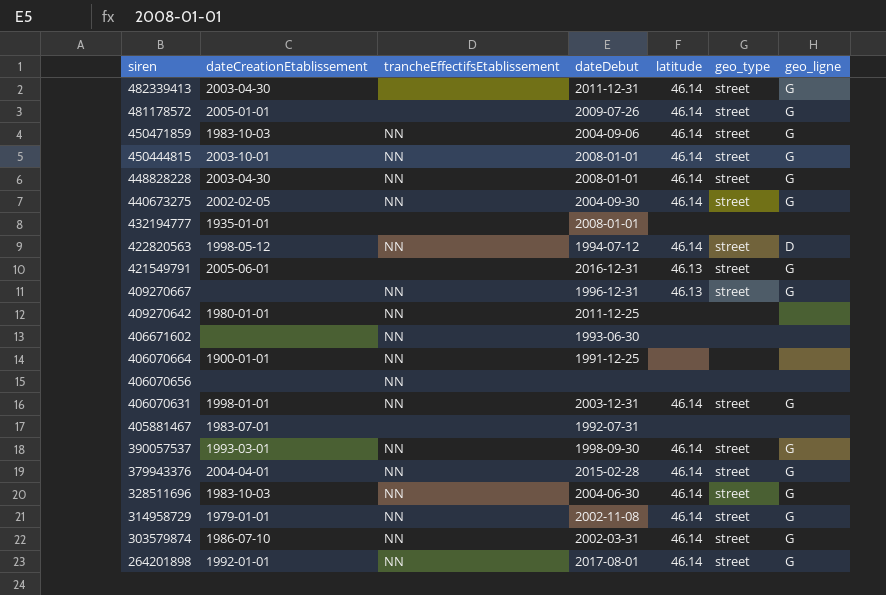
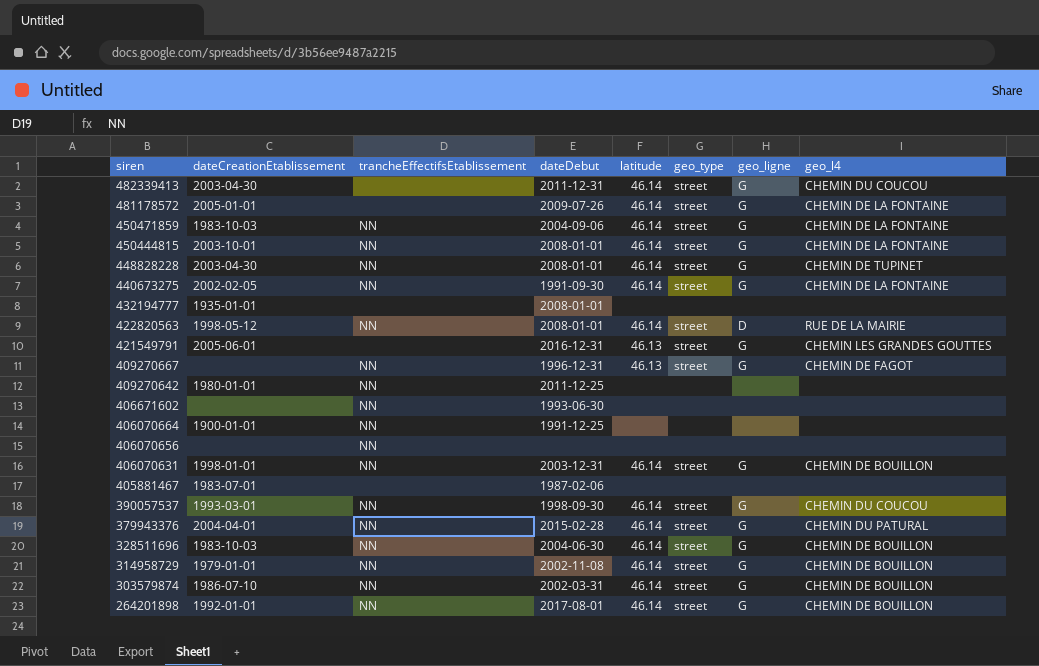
column geo_l4 | position: none -> 8
440673275 | dateDebut: 2004-09-30 -> 1991-09-30
422820563 | dateDebut: 1994-07-12 -> 2008-01-01
405881467 | dateDebut: 1992-07-31 -> 1987-02-06

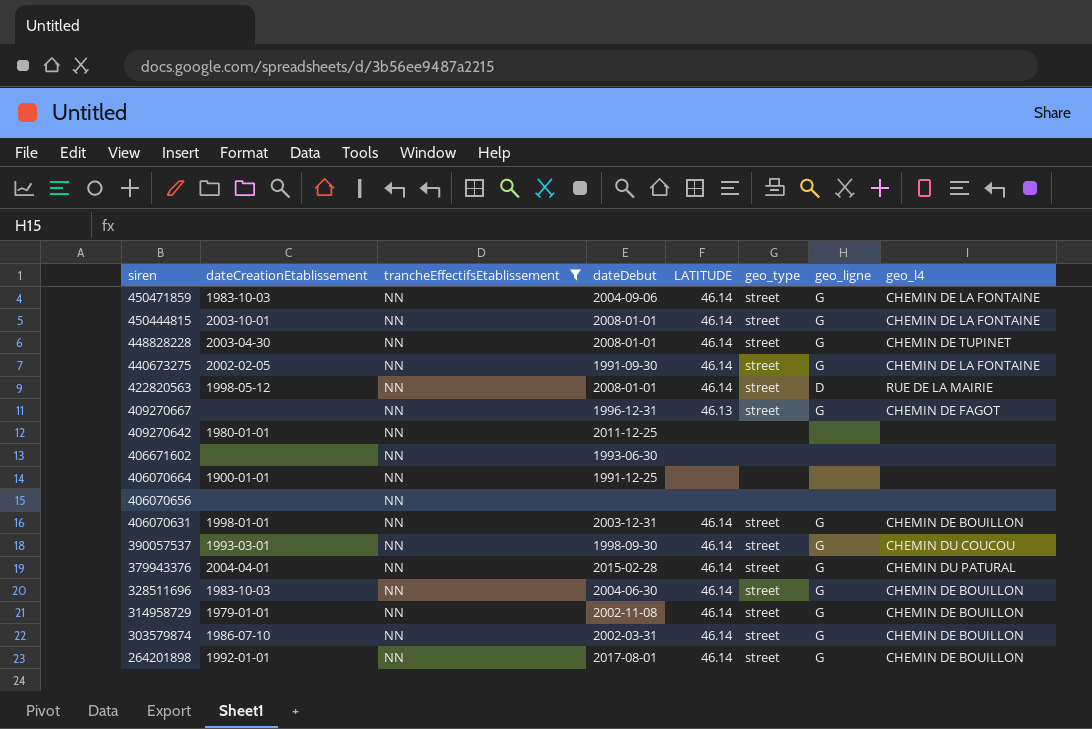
filter: none -> trancheEffectifsEtablissement = NN
column name: latitude -> LATITUDE

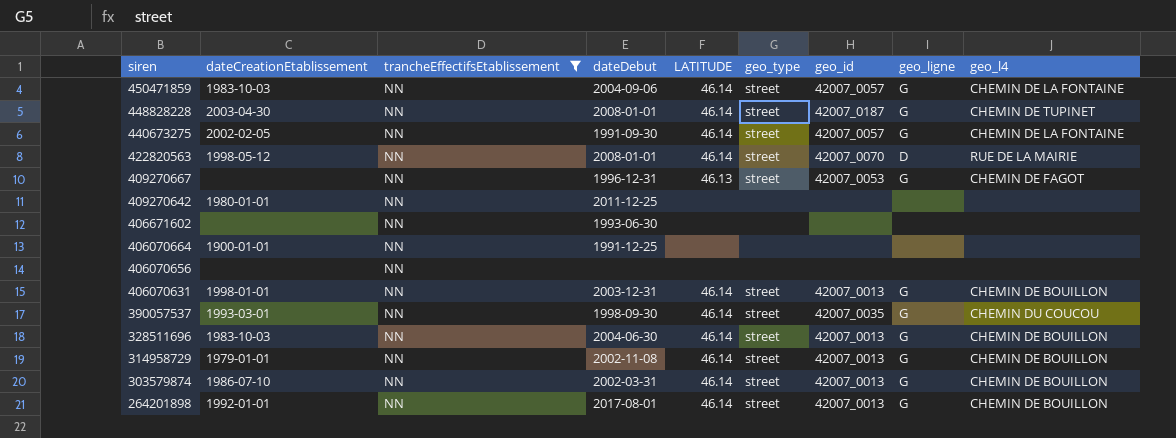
column geo_id | position: none -> 7
row 450444815: 2003-10-01 | NN | 2008-01-01 | 46.14 | street | G | CHEMIN DE LA FONTAINE -> none
row 379943376: 2004-04-01 | NN | 2015-02-28 | 46.14 | street | G | CHEMIN DU PATURAL -> none

